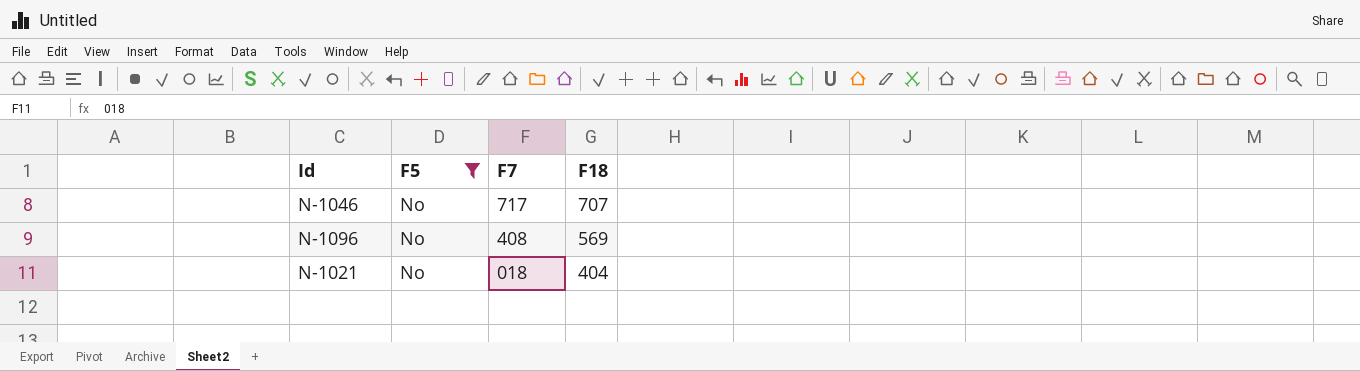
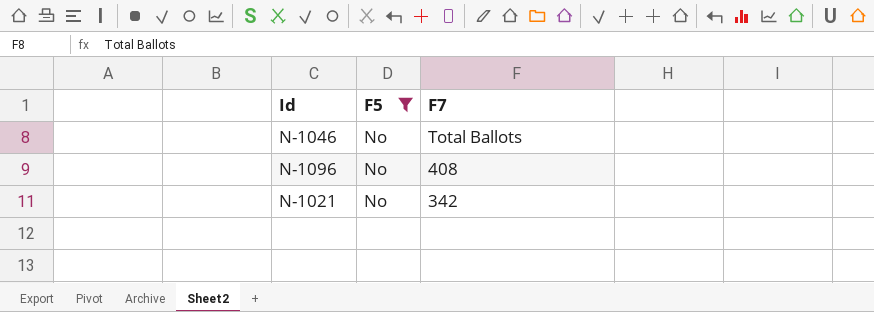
column F18 | position: 4 -> none
N-1046 | F7: 717 -> Total Ballots
N-1021 | F7: 018 -> 342

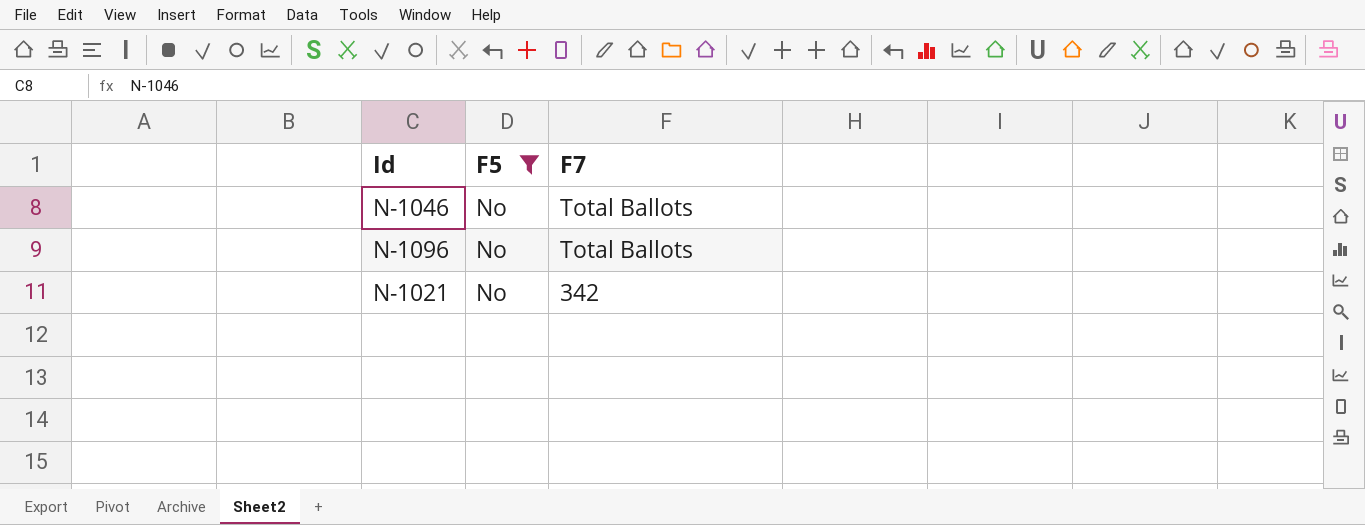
N-1096 | F7: 408 -> Total Ballots

